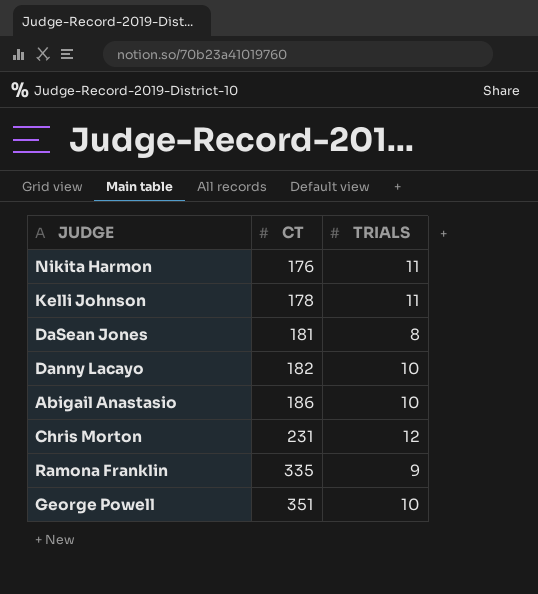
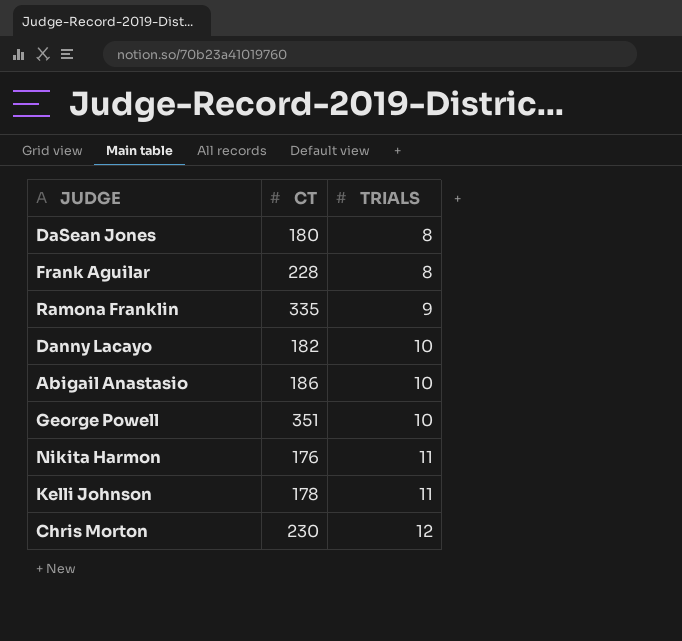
row order: CT ascending -> TRIALS ascending
DaSean Jones | CT: 181 -> 180
row Frank Aguilar: none -> 228 | 8
Chris Morton | CT: 231 -> 230

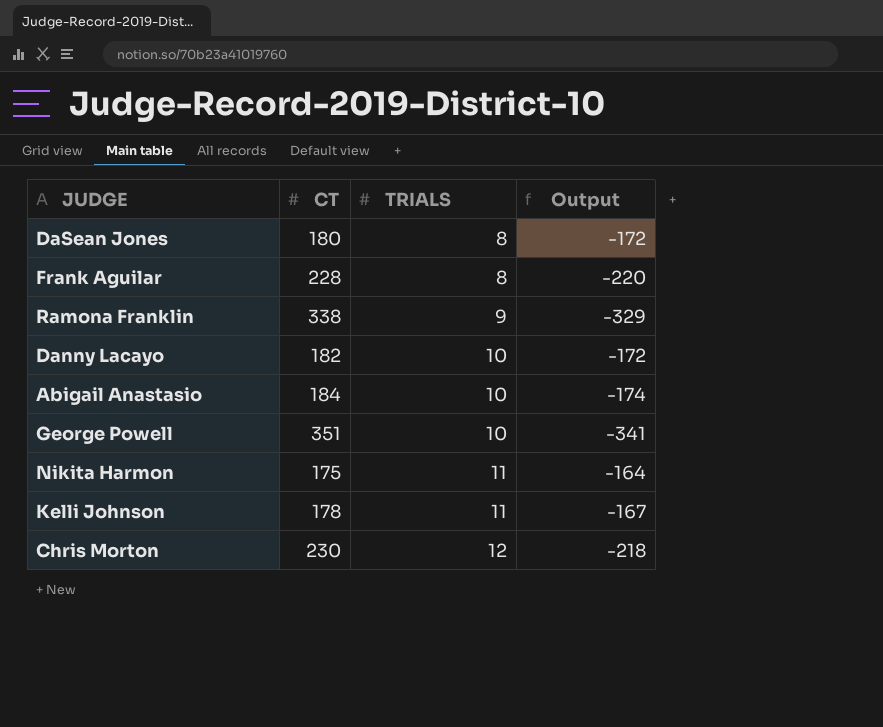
column Output | formula: none -> [TRIALS] - [CT]
Ramona Franklin | CT: 335 -> 338
Abigail Anastasio | CT: 186 -> 184
Nikita Harmon | CT: 176 -> 175

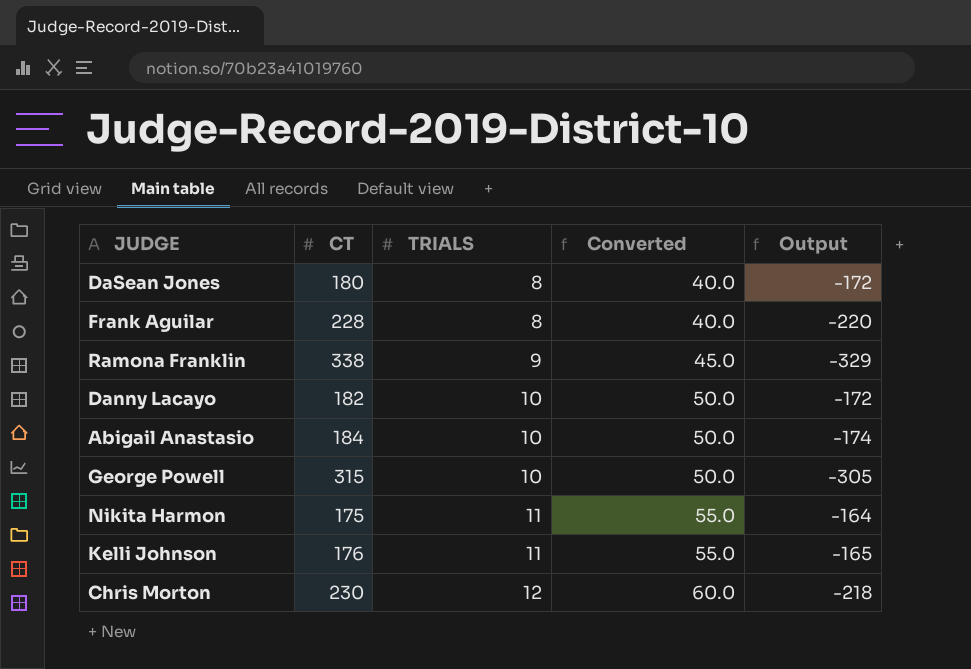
column Converted | formula: none -> [TRIALS] * 5
George Powell | CT: 351 -> 315
George Powell | Output: -341 -> -305
Kelli Johnson | CT: 178 -> 176
Kelli Johnson | Output: -167 -> -165

